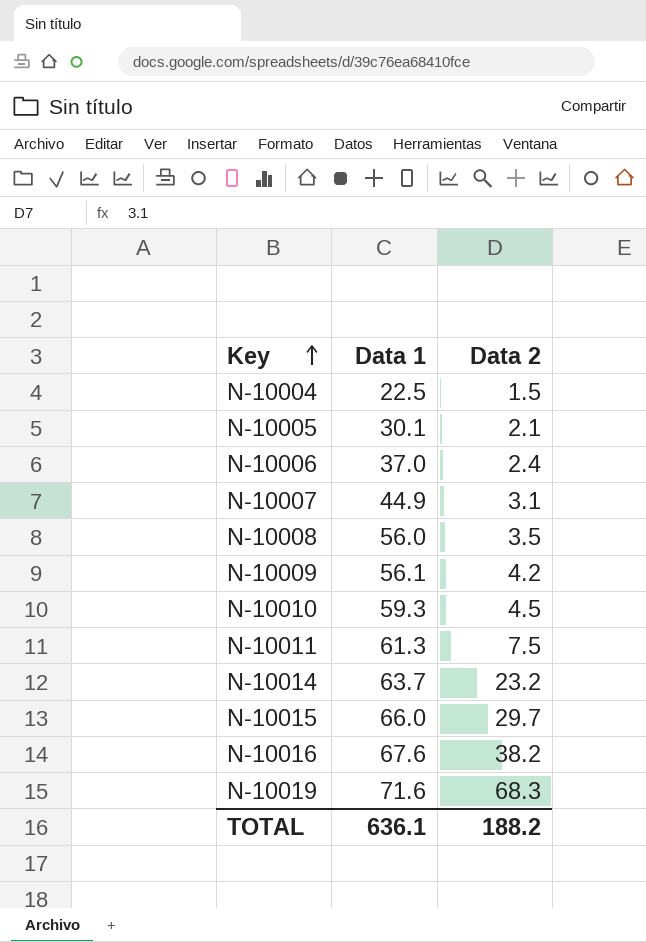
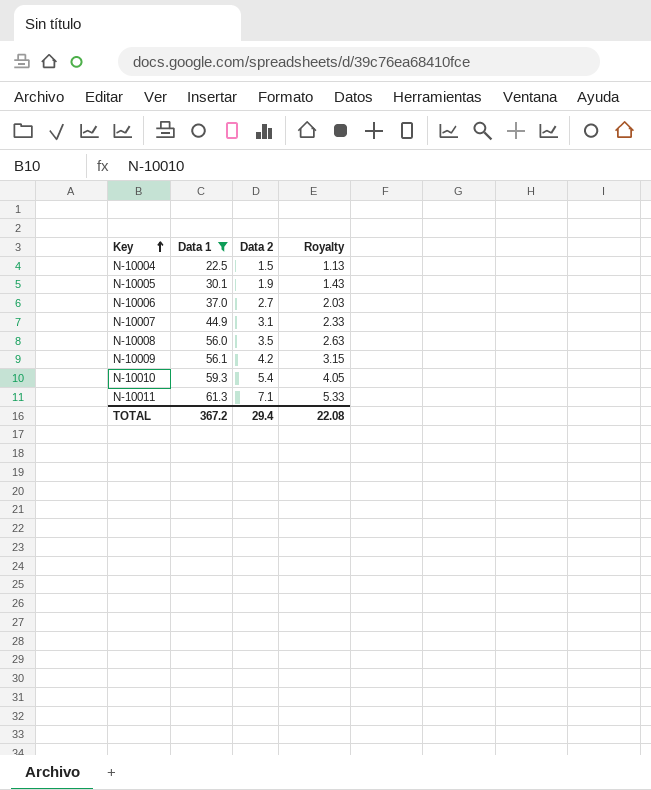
filter: none -> Data 1 <= 61.3
column Royalty | formula: none -> [Data 2] * 0.75
N-10005 | Data 2: 2.1 -> 1.9
N-10006 | Data 2: 2.4 -> 2.7
N-10010 | Data 2: 4.5 -> 5.4
N-10011 | Data 2: 7.5 -> 7.1
TOTAL | Data 1: 636.1 -> 367.2
TOTAL | Data 2: 188.2 -> 29.4

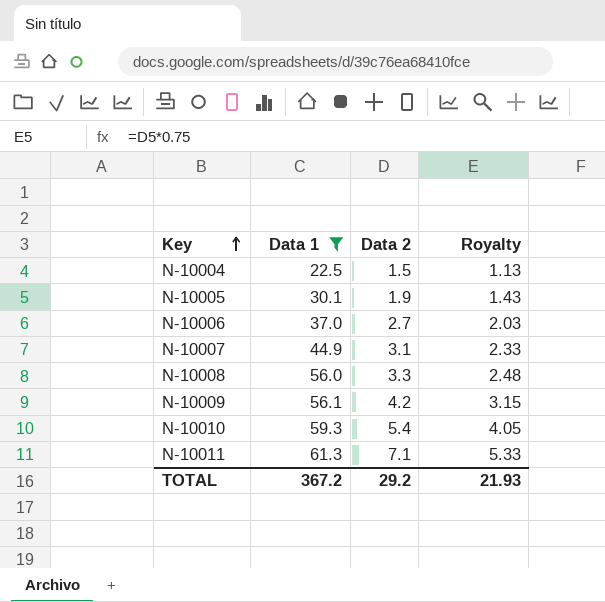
N-10008 | Data 2: 3.5 -> 3.3
N-10008 | Royalty: 2.63 -> 2.48
TOTAL | Data 2: 29.4 -> 29.2
TOTAL | Royalty: 22.08 -> 21.93

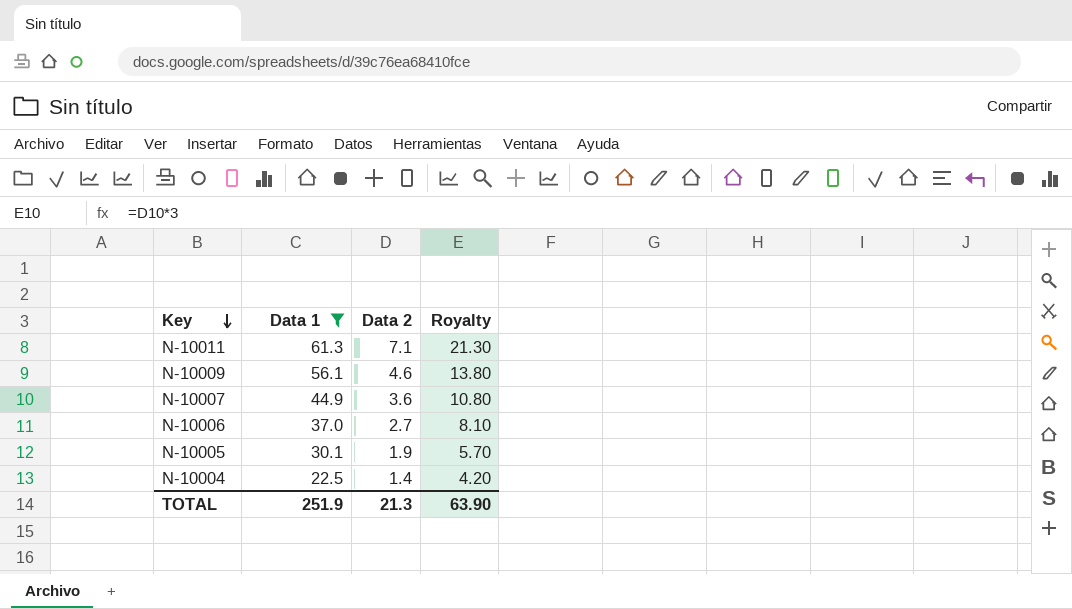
row order: Key ascending -> Key descending
column Royalty | formula: [Data 2] * 0.75 -> [Data 2] * 3
row N-10008: 56.0 | 3.3 | 2.48 -> none
row N-10010: 59.3 | 5.4 | 4.05 -> none
N-10009 | Data 2: 4.2 -> 4.6
N-10007 | Data 2: 3.1 -> 3.6
N-10004 | Data 2: 1.5 -> 1.4
TOTAL | Data 1: 367.2 -> 251.9
TOTAL | Data 2: 29.2 -> 21.3
TOTAL | Royalty: 21.93 -> 63.90

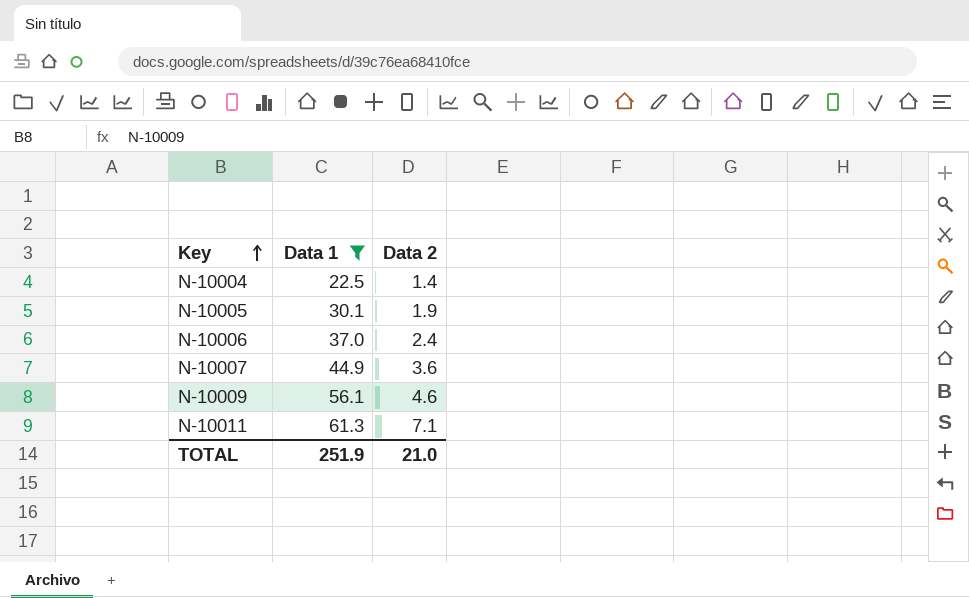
row order: Key descending -> Key ascending
column Royalty | formula: [Data 2] * 3 -> none
N-10006 | Data 2: 2.7 -> 2.4
TOTAL | Data 2: 21.3 -> 21.0

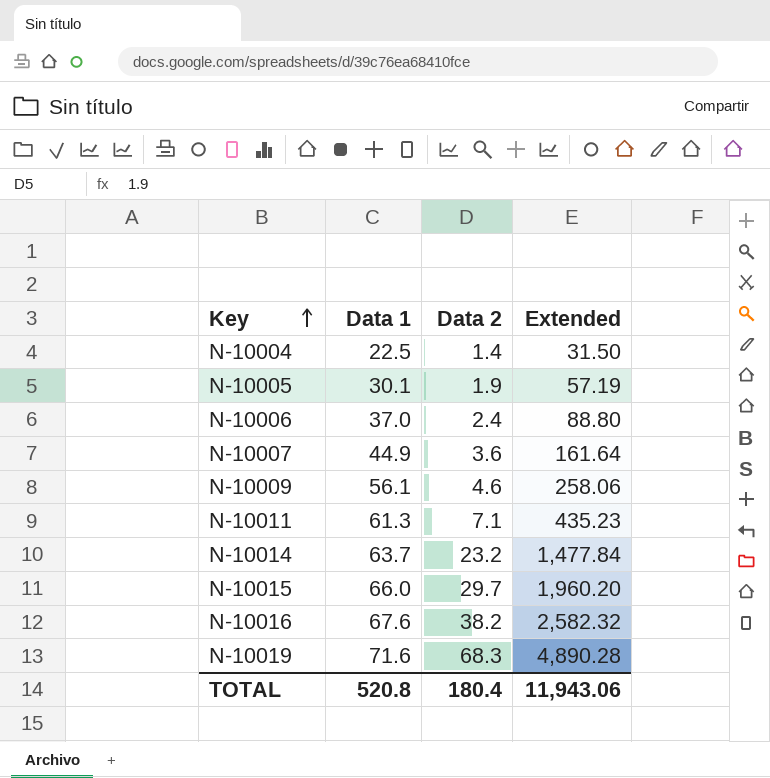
filter: Data 1 <= 61.3 -> none
column Extended | formula: none -> [Data 1] * [Data 2]
TOTAL | Data 1: 251.9 -> 520.8
TOTAL | Data 2: 21.0 -> 180.4

